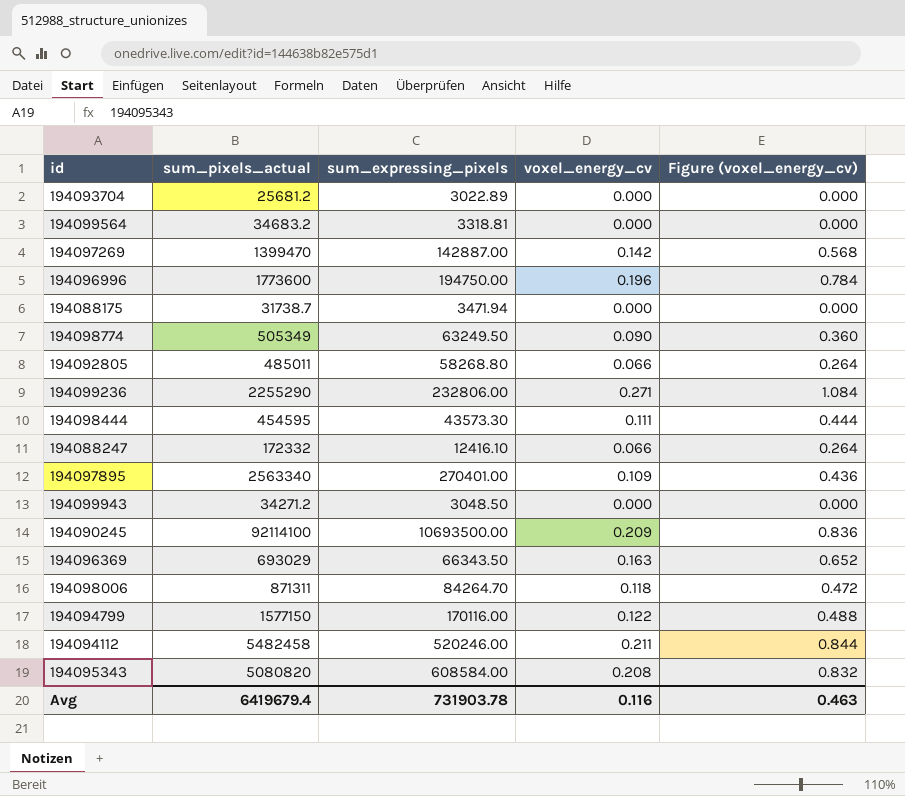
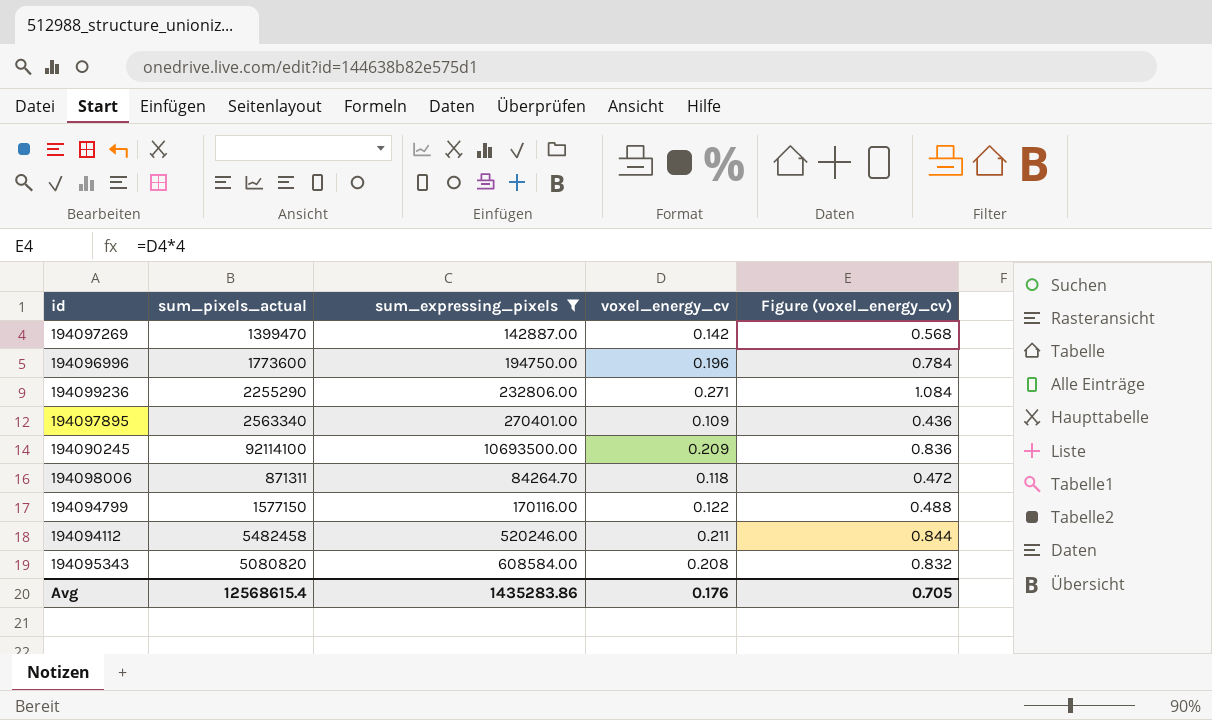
filter: none -> sum_expressing_pixels >= 84264.70
Avg | sum_pixels_actual: 6419679.4 -> 12568615.4
Avg | sum_expressing_pixels: 731903.78 -> 1435283.86
Avg | voxel_energy_cv: 0.116 -> 0.176
Avg | Figure (voxel_energy_cv): 0.463 -> 0.705

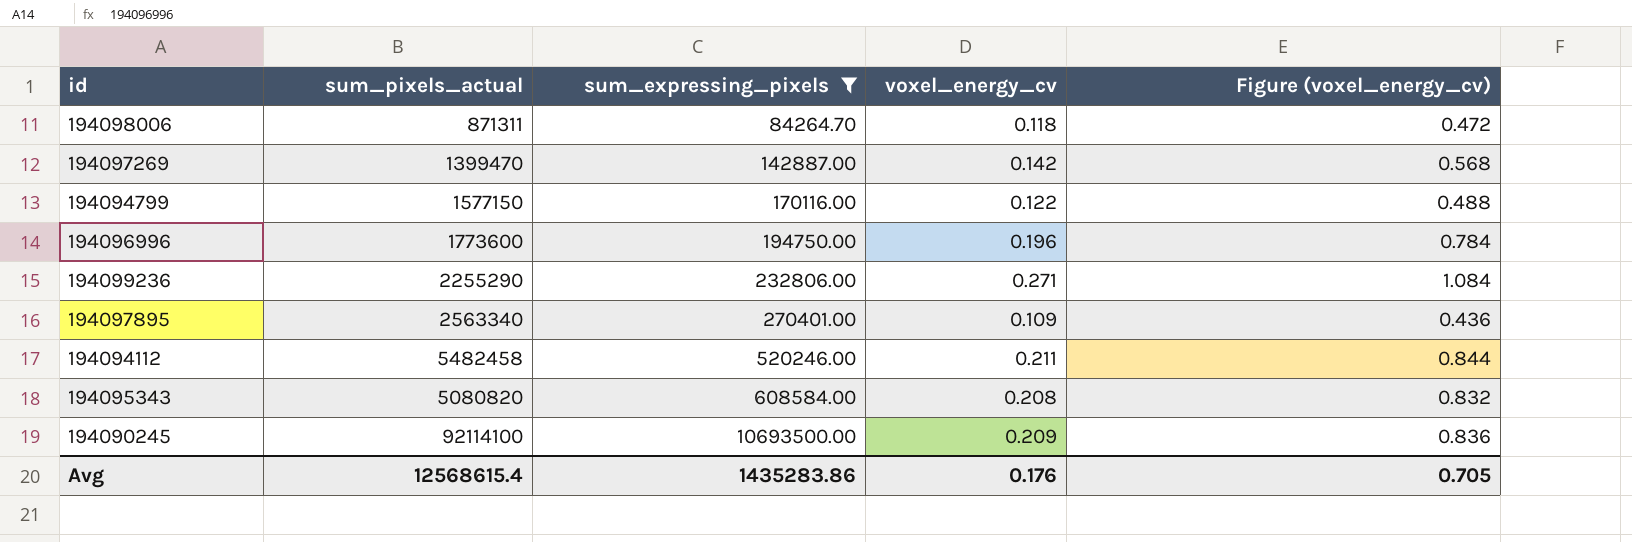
row order: none -> sum_expressing_pixels ascending

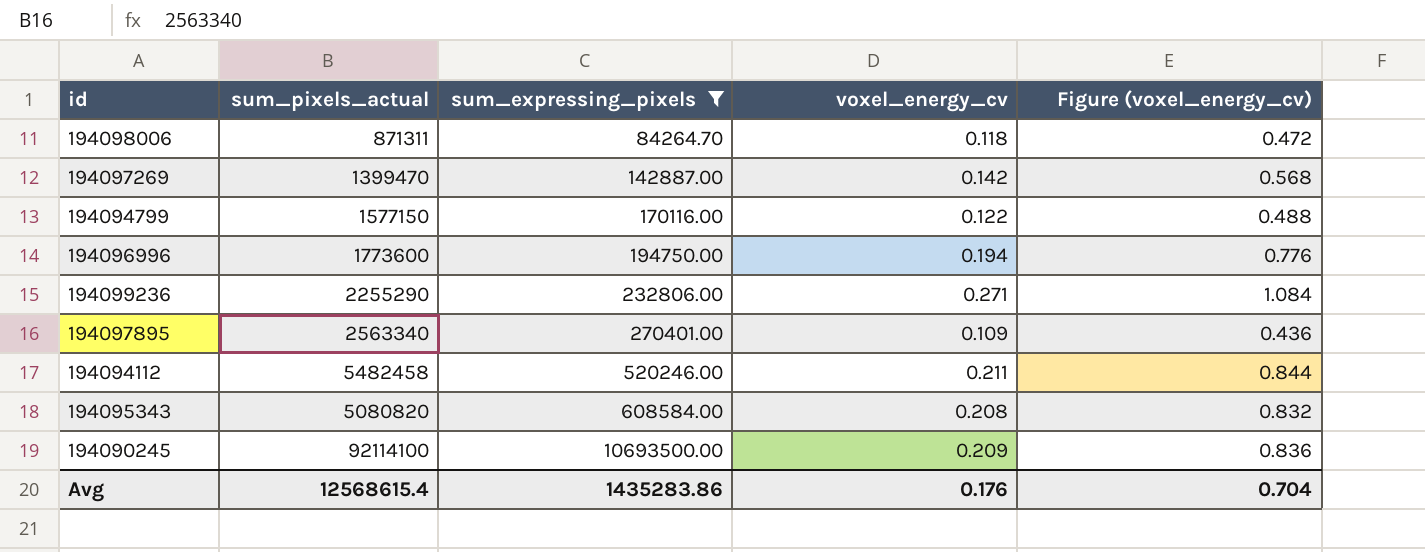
194096996 | voxel_energy_cv: 0.196 -> 0.194
194096996 | Figure (voxel_energy_cv): 0.784 -> 0.776
Avg | Figure (voxel_energy_cv): 0.705 -> 0.704

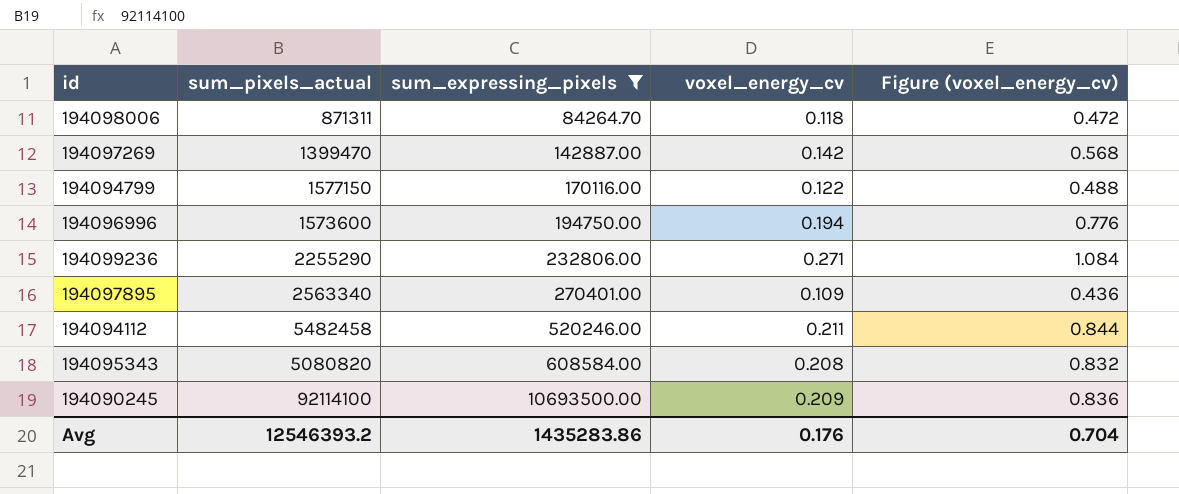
194096996 | sum_pixels_actual: 1773600 -> 1573600
Avg | sum_pixels_actual: 12568615.4 -> 12546393.2

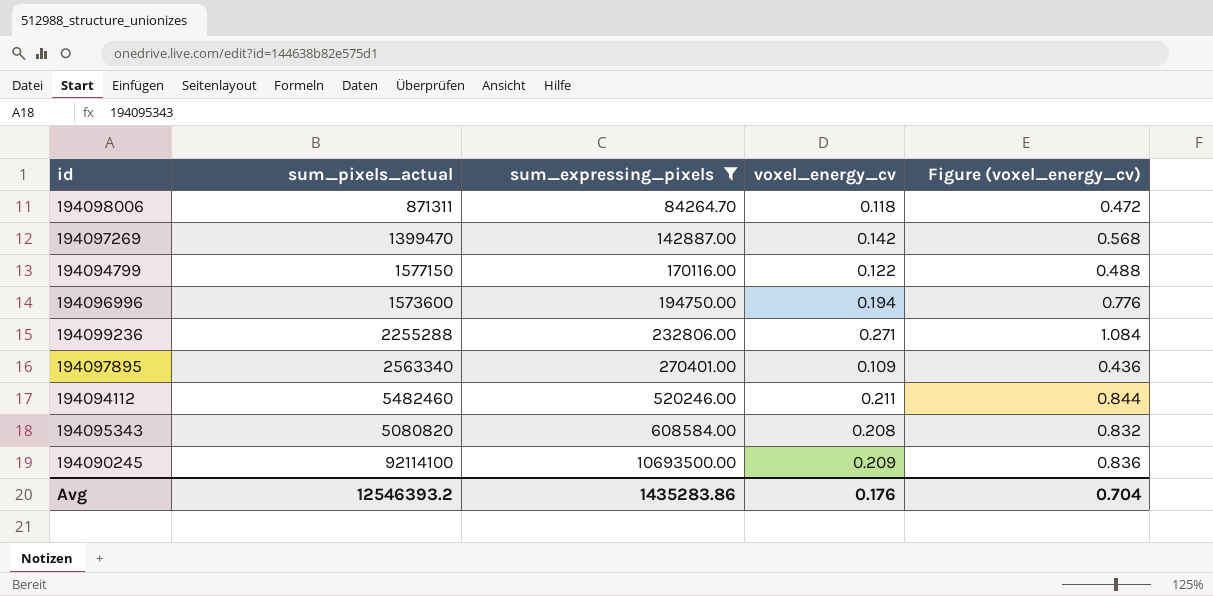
194099236 | sum_pixels_actual: 2255290 -> 2255288
194094112 | sum_pixels_actual: 5482458 -> 5482460

